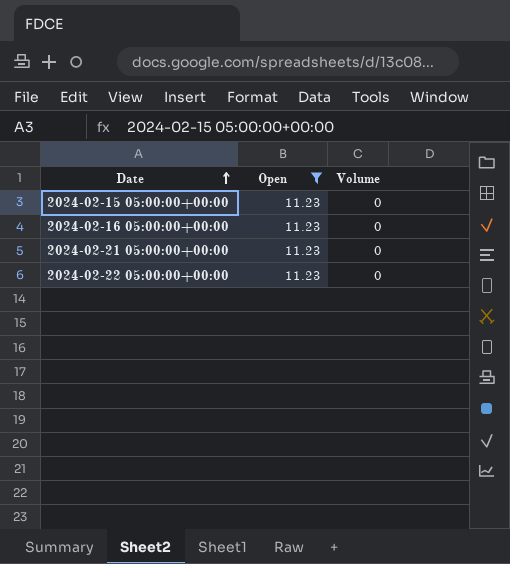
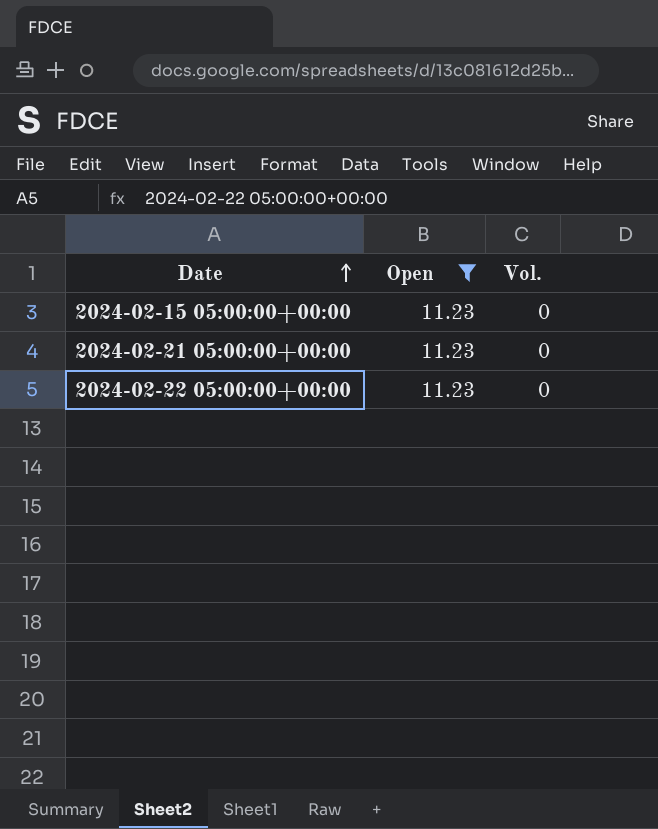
column name: Volume -> Vol.
row 2024-02-16 05:00:00+00:00: 11.23 | 0 -> none

